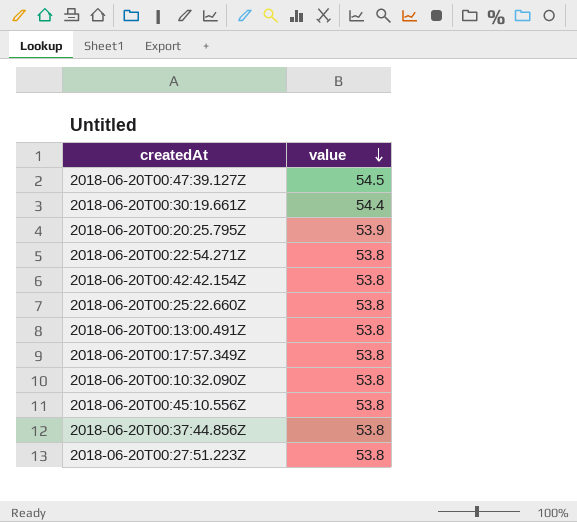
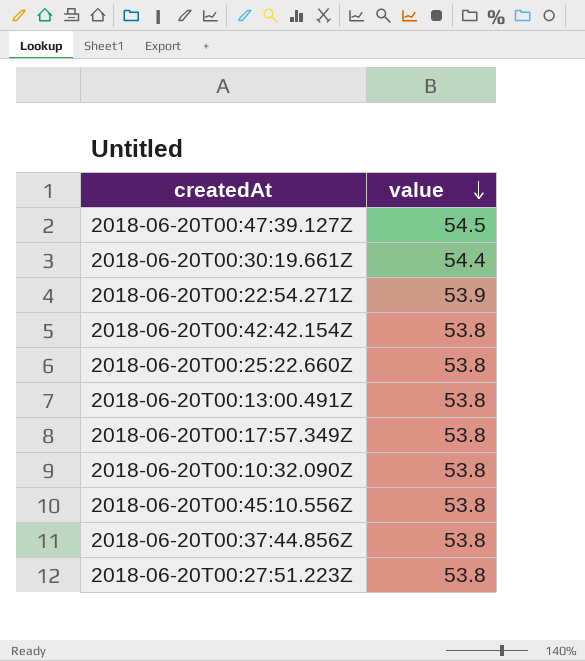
row 2018-06-20T00:20:25.795Z: 53.9 -> none
2018-06-20T00:22:54.271Z | value: 53.8 -> 53.9

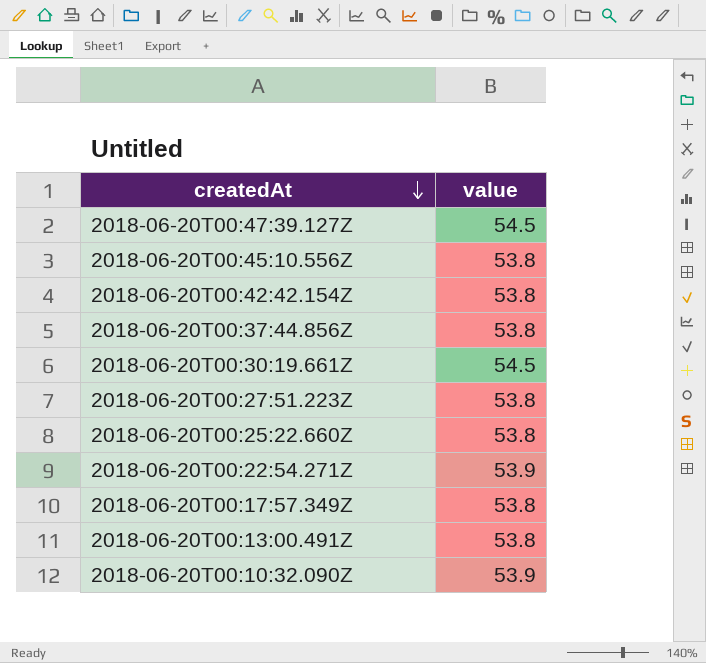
row order: value descending -> createdAt descending
2018-06-20T00:30:19.661Z | value: 54.4 -> 54.5
2018-06-20T00:10:32.090Z | value: 53.8 -> 53.9

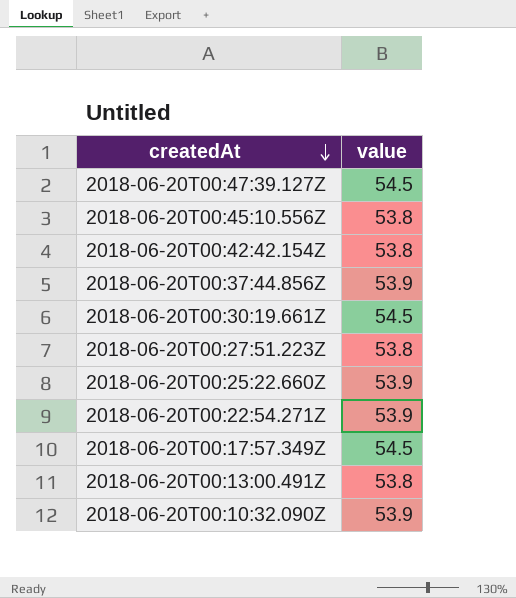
2018-06-20T00:37:44.856Z | value: 53.8 -> 53.9
2018-06-20T00:25:22.660Z | value: 53.8 -> 53.9
2018-06-20T00:17:57.349Z | value: 53.8 -> 54.5

